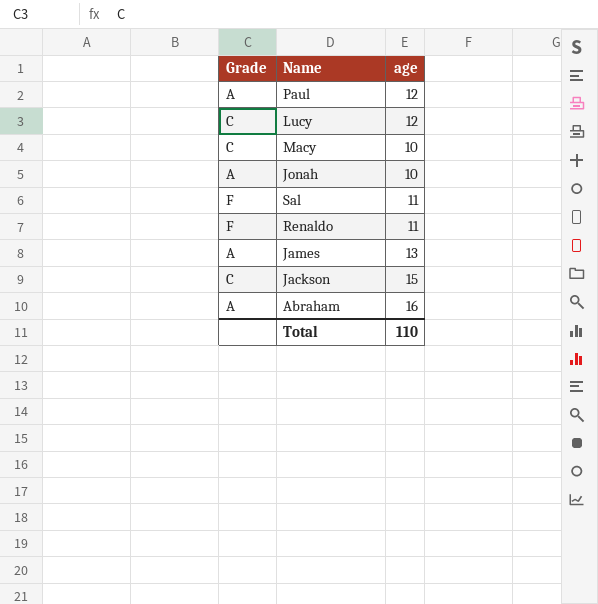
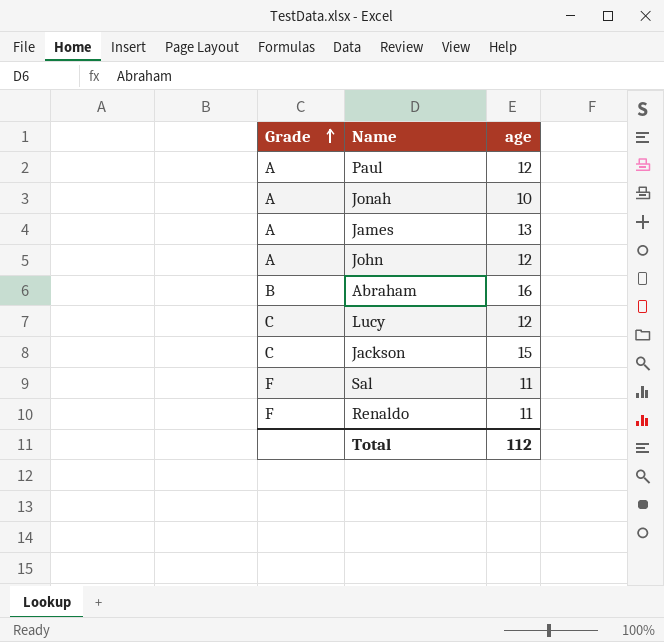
row order: none -> Grade ascending
row Macy: C | 10 -> none
row John: none -> A | 12
Abraham | Grade: A -> B
Total | age: 110 -> 112

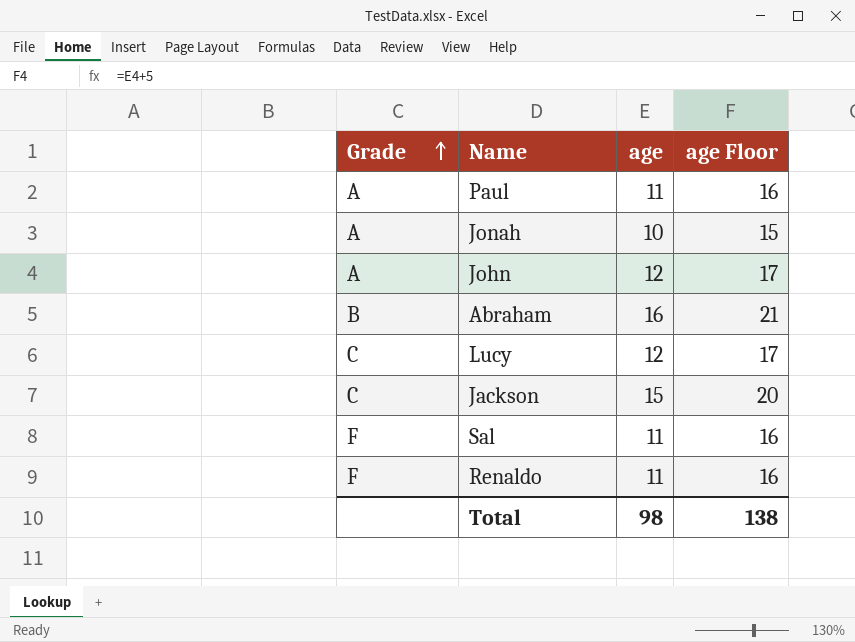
column age Floor | formula: none -> [age] + 5
row James: A | 13 -> none
Paul | age: 12 -> 11
Total | age: 112 -> 98

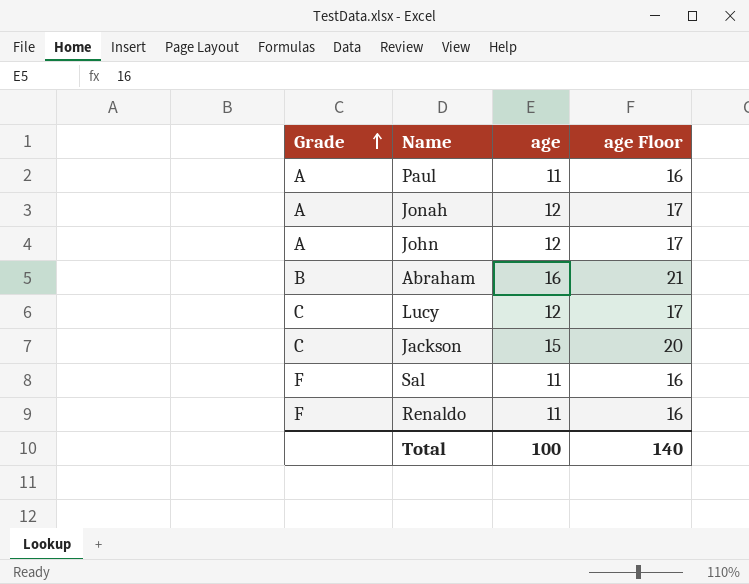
Jonah | age: 10 -> 12
Jonah | age Floor: 15 -> 17
Total | age: 98 -> 100
Total | age Floor: 138 -> 140

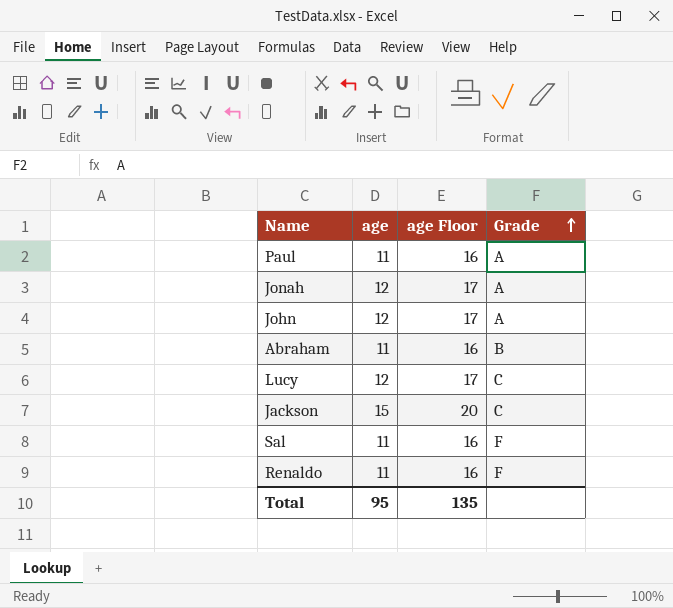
column Grade | position: 1 -> 4
Abraham | age: 16 -> 11
Abraham | age Floor: 21 -> 16
Total | age: 100 -> 95
Total | age Floor: 140 -> 135

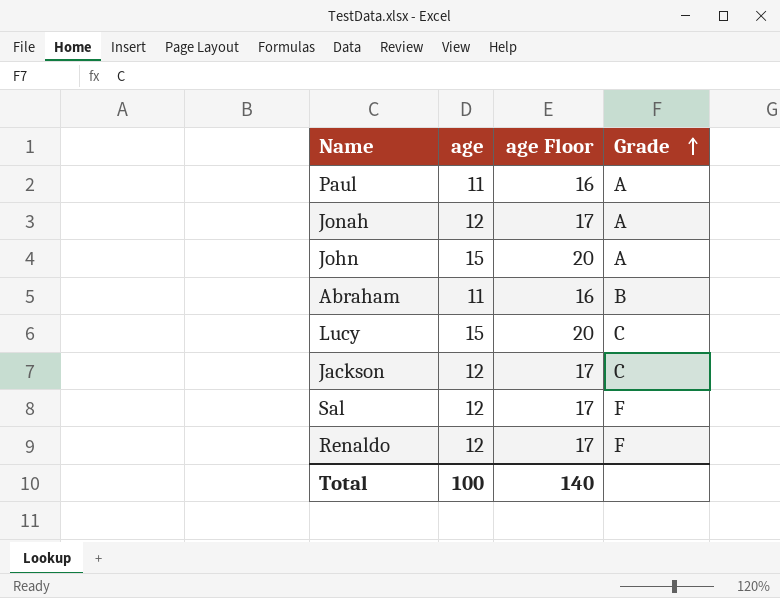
John | age: 12 -> 15
John | age Floor: 17 -> 20
Lucy | age: 12 -> 15
Lucy | age Floor: 17 -> 20
Jackson | age: 15 -> 12
Jackson | age Floor: 20 -> 17
Sal | age: 11 -> 12
Sal | age Floor: 16 -> 17
Renaldo | age: 11 -> 12
Renaldo | age Floor: 16 -> 17
Total | age: 95 -> 100
Total | age Floor: 135 -> 140

